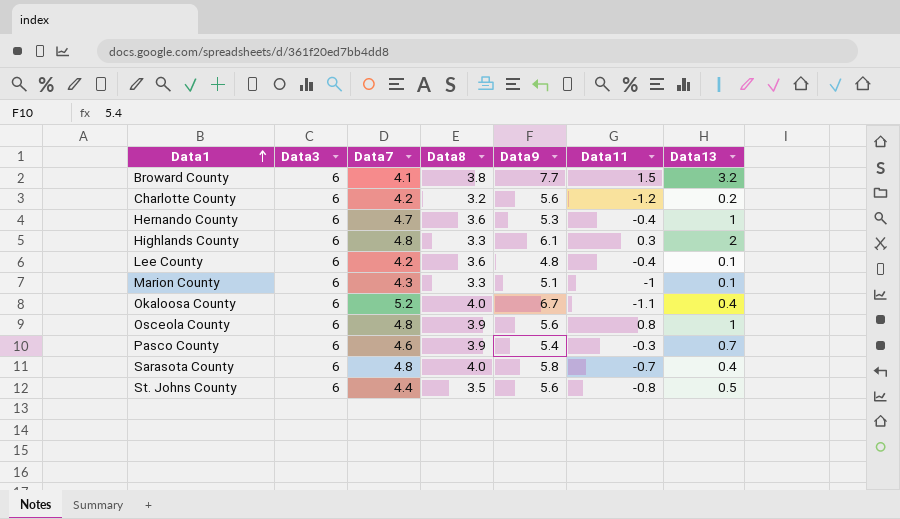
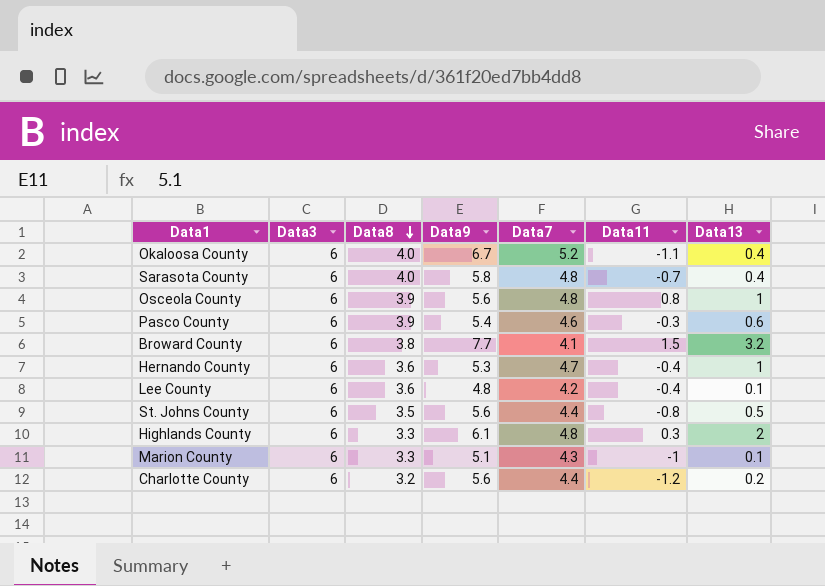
row order: Data1 ascending -> Data8 descending
column Data7 | position: 3 -> 5
Pasco County | Data13: 0.7 -> 0.6
Charlotte County | Data7: 4.2 -> 4.4

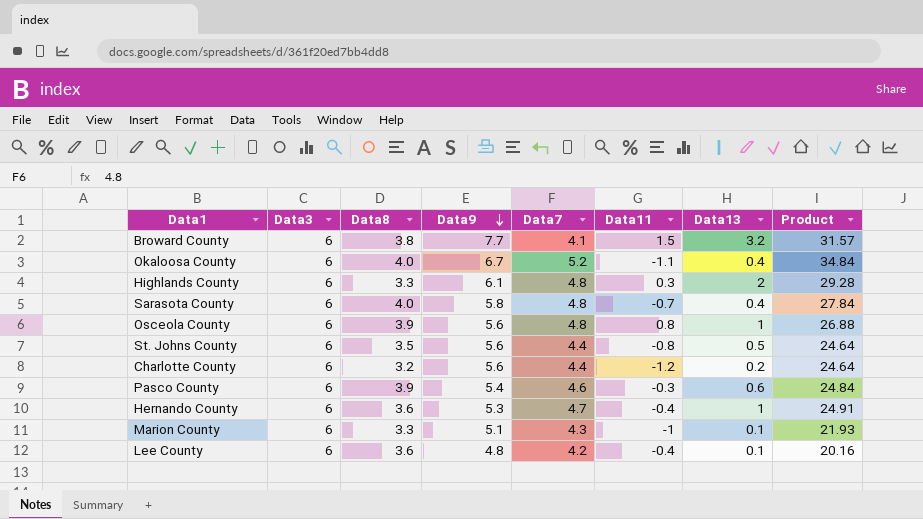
row order: Data8 descending -> Data9 descending
column Product | formula: none -> [Data9] * [Data7]

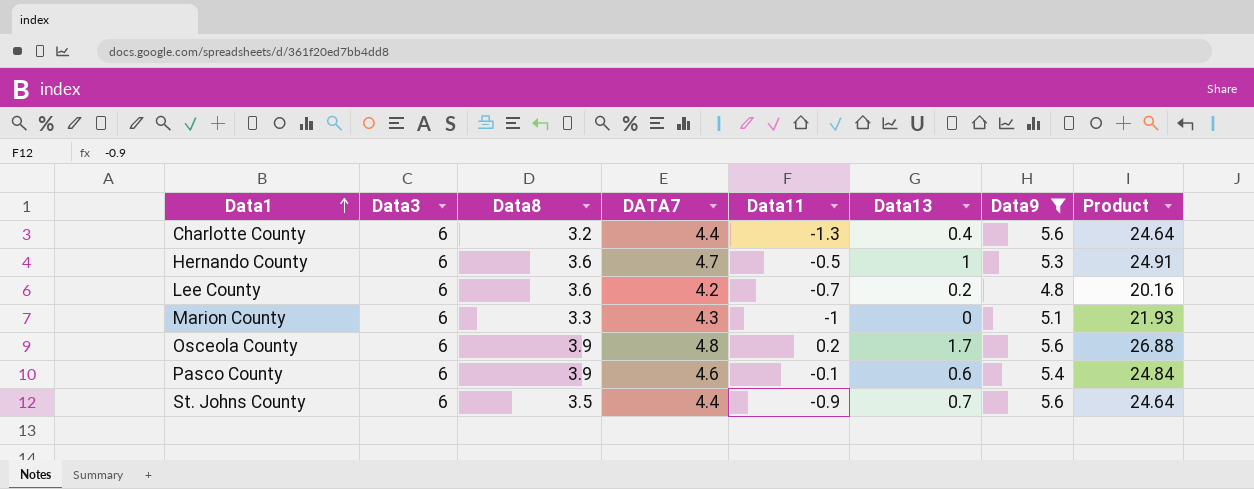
filter: none -> Data9 <= 5.6
row order: Data9 descending -> Data1 ascending
column name: Data7 -> DATA7
column Data9 | position: 4 -> 7
Charlotte County | Data11: -1.2 -> -1.3
Charlotte County | Data13: 0.2 -> 0.4
Hernando County | Data11: -0.4 -> -0.5
Lee County | Data11: -0.4 -> -0.7
Lee County | Data13: 0.1 -> 0.2
Marion County | Data13: 0.1 -> 0
Osceola County | Data11: 0.8 -> 0.2
Osceola County | Data13: 1 -> 1.7
Pasco County | Data11: -0.3 -> -0.1
St. Johns County | Data11: -0.8 -> -0.9
St. Johns County | Data13: 0.5 -> 0.7

